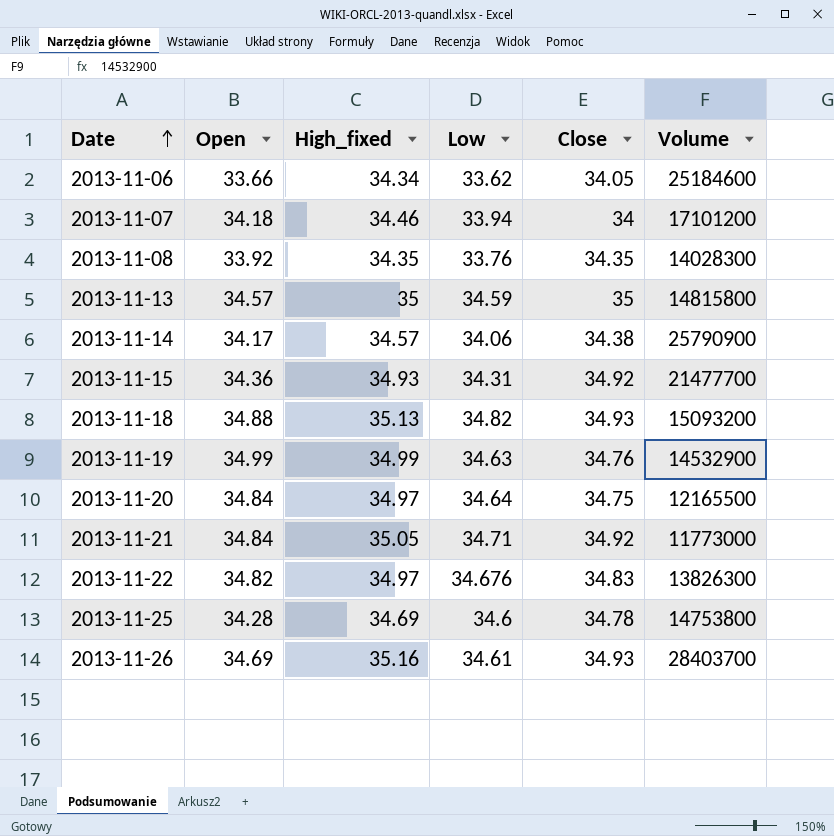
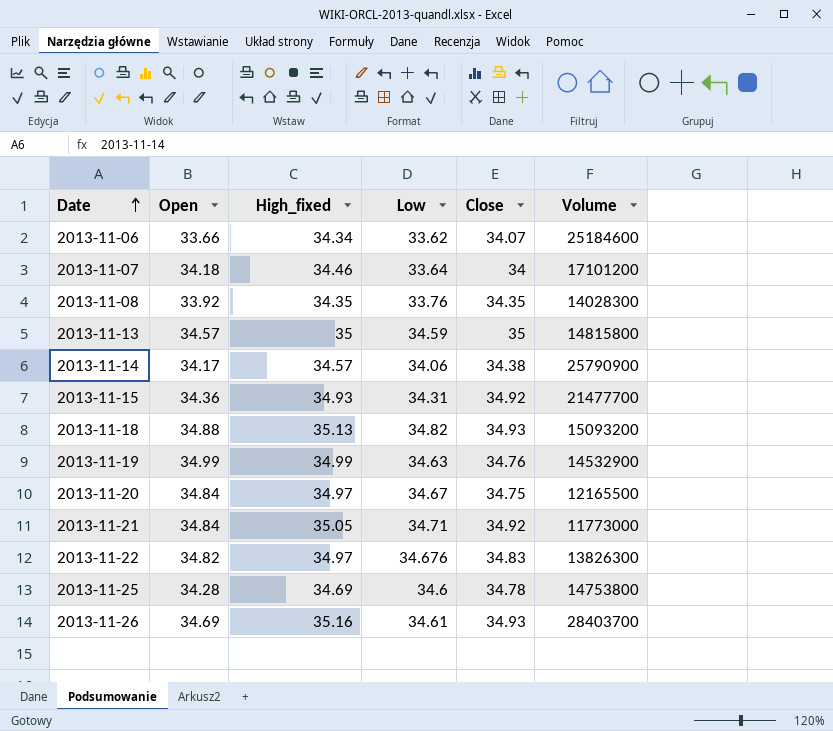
2013-11-06 | Close: 34.05 -> 34.07
2013-11-07 | Low: 33.94 -> 33.64
2013-11-20 | Low: 34.64 -> 34.67

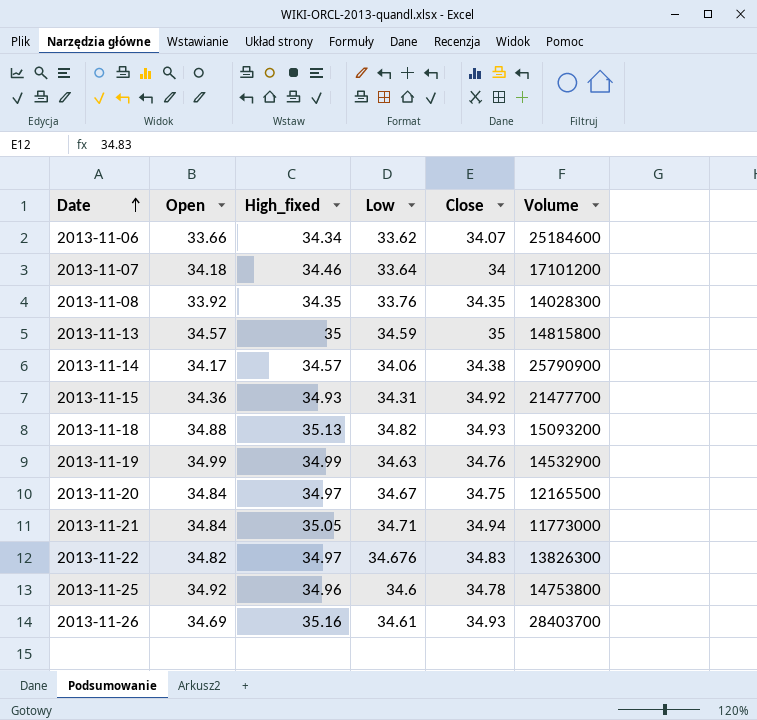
2013-11-21 | Close: 34.92 -> 34.94
2013-11-25 | Open: 34.28 -> 34.92
2013-11-25 | High_fixed: 34.69 -> 34.96

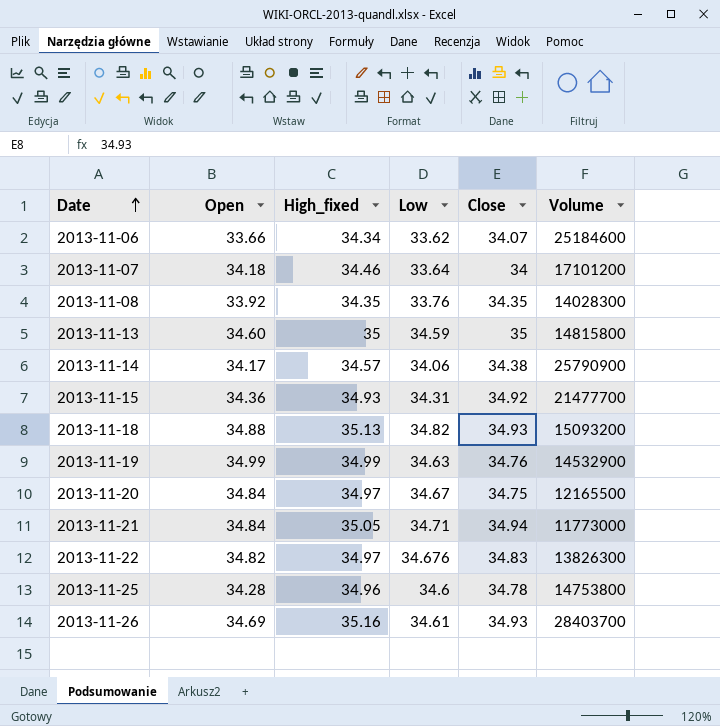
2013-11-13 | Open: 34.57 -> 34.60
2013-11-25 | Open: 34.92 -> 34.28

